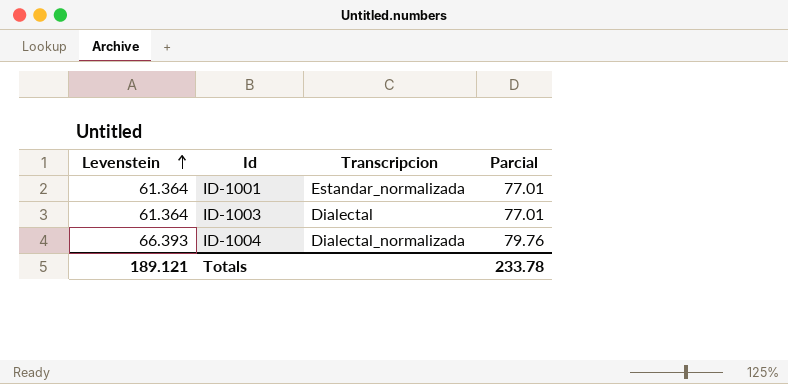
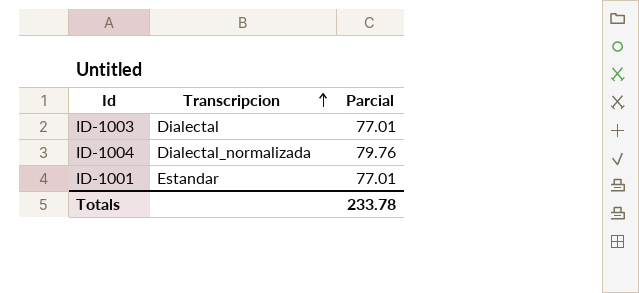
row order: Levenstein ascending -> Transcripcion ascending
column Levenstein | position: 1 -> none
ID-1001 | Transcripcion: Estandar_normalizada -> Estandar

